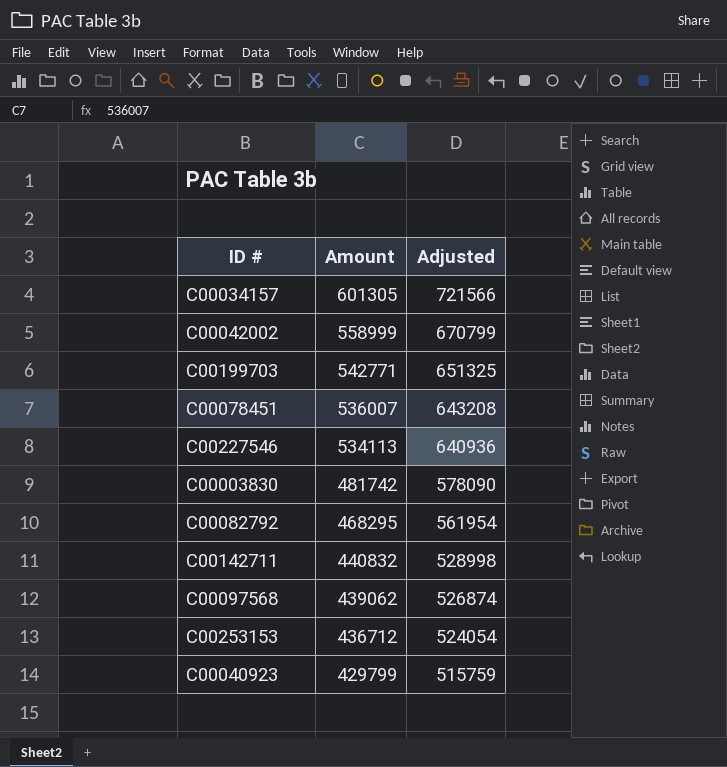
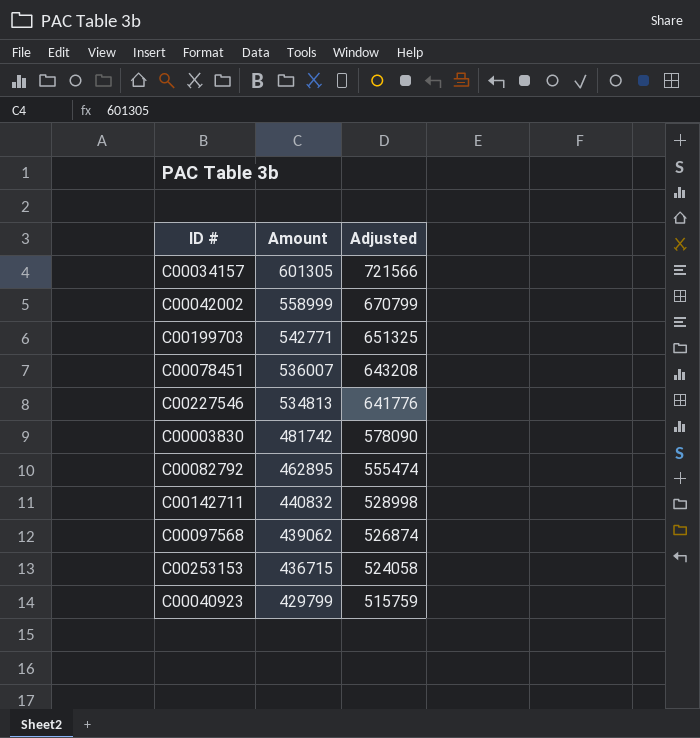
C00227546 | Amount: 534113 -> 534813
C00227546 | Adjusted: 640936 -> 641776
C00082792 | Amount: 468295 -> 462895
C00082792 | Adjusted: 561954 -> 555474
C00253153 | Amount: 436712 -> 436715
C00253153 | Adjusted: 524054 -> 524058

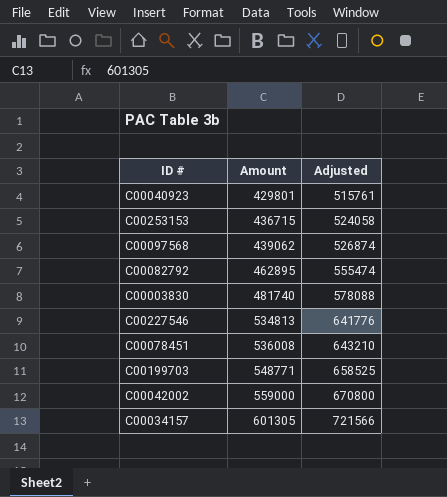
row order: Amount descending -> Amount ascending
row C00142711: 440832 | 528998 -> none
C00040923 | Amount: 429799 -> 429801
C00040923 | Adjusted: 515759 -> 515761
C00003830 | Amount: 481742 -> 481740
C00003830 | Adjusted: 578090 -> 578088
C00078451 | Amount: 536007 -> 536008
C00078451 | Adjusted: 643208 -> 643210
C00199703 | Amount: 542771 -> 548771
C00199703 | Adjusted: 651325 -> 658525
C00042002 | Amount: 558999 -> 559000
C00042002 | Adjusted: 670799 -> 670800

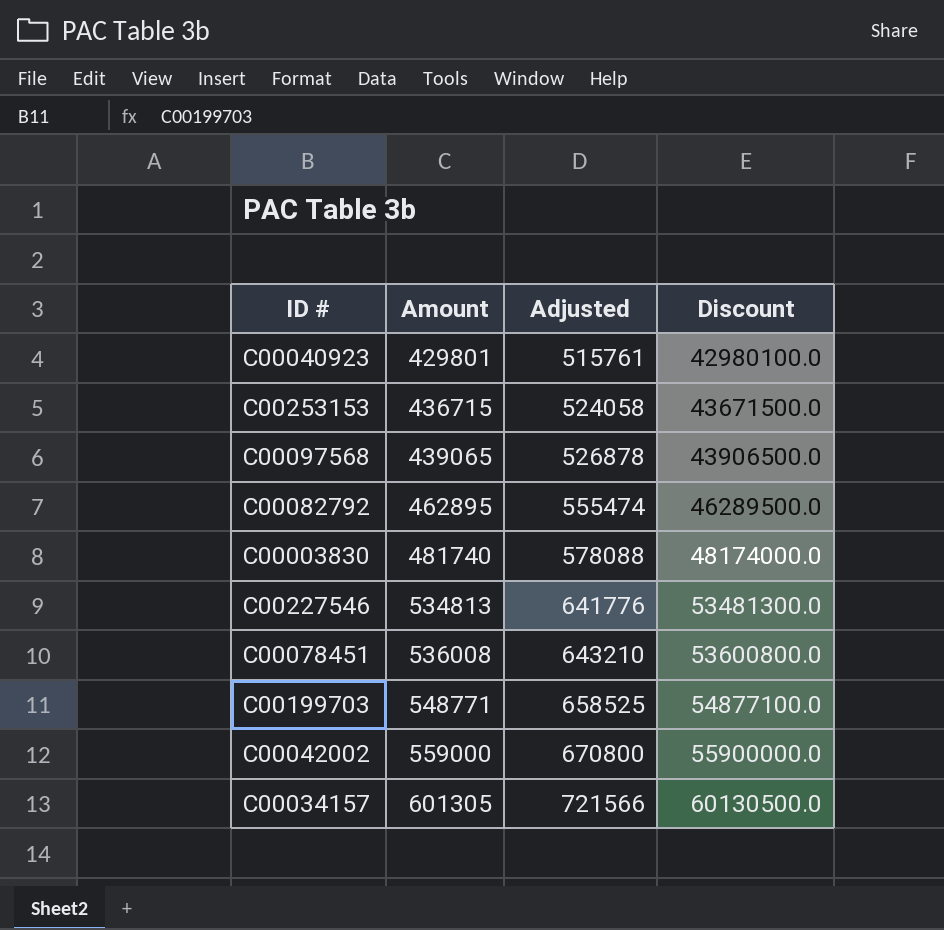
column Discount | formula: none -> [Amount] * 100
C00097568 | Amount: 439062 -> 439065
C00097568 | Adjusted: 526874 -> 526878

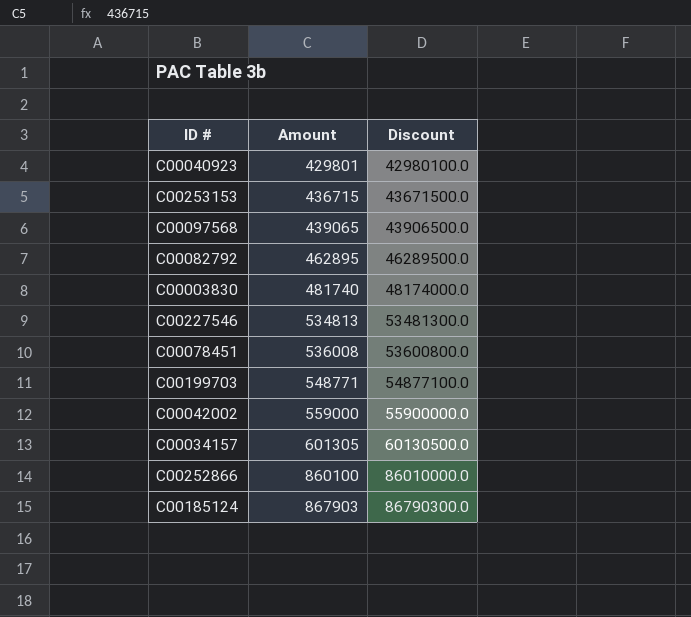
column Adjusted | formula: [Amount] * 1.2 -> none
row C00252866: none -> 860100 | 86010000.0
row C00185124: none -> 867903 | 86790300.0

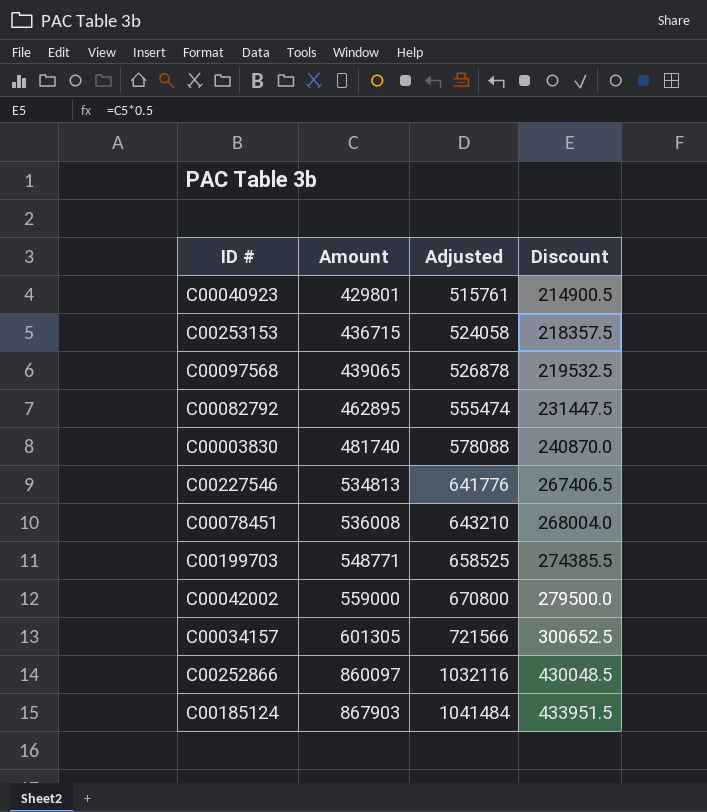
column Adjusted | formula: none -> [Amount] * 1.2
column Discount | formula: [Amount] * 100 -> [Amount] * 0.5
C00252866 | Amount: 860100 -> 860097

